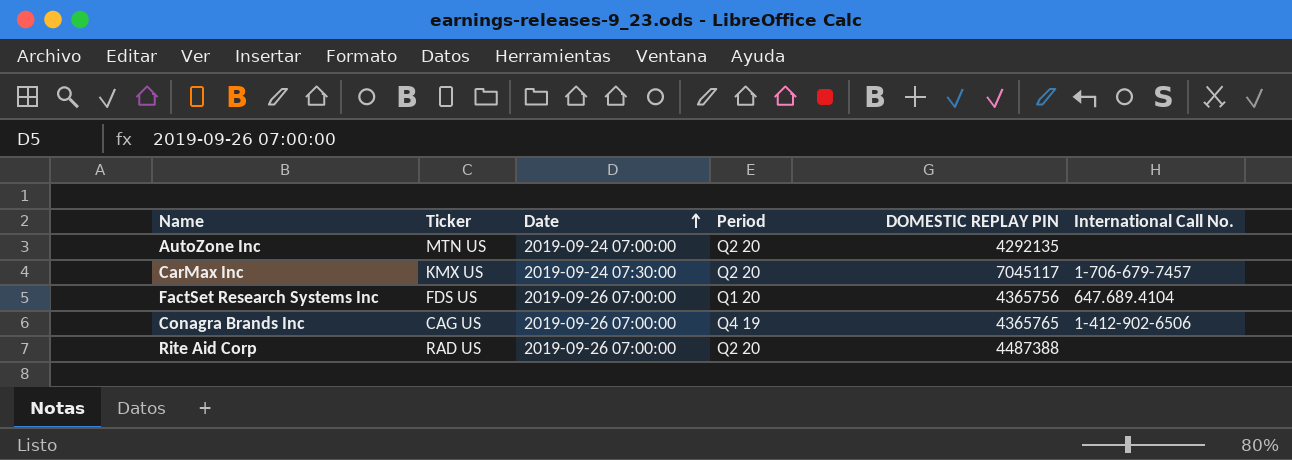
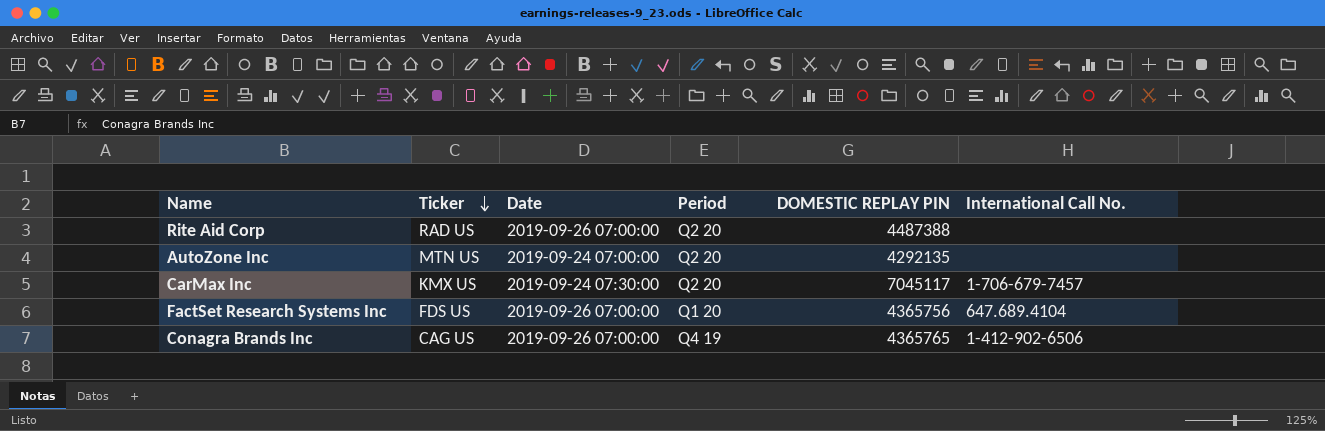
row order: Date ascending -> Ticker descending

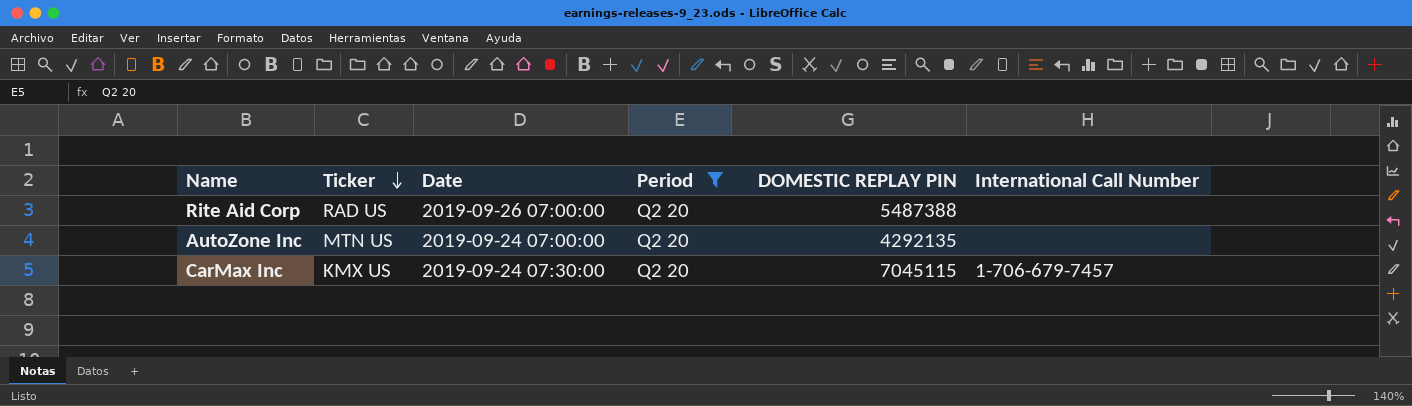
filter: none -> Period = Q2 20
column name: International Call No. -> International Call Number
Rite Aid Corp | DOMESTIC REPLAY PIN: 4487388 -> 5487388
CarMax Inc | DOMESTIC REPLAY PIN: 7045117 -> 7045115

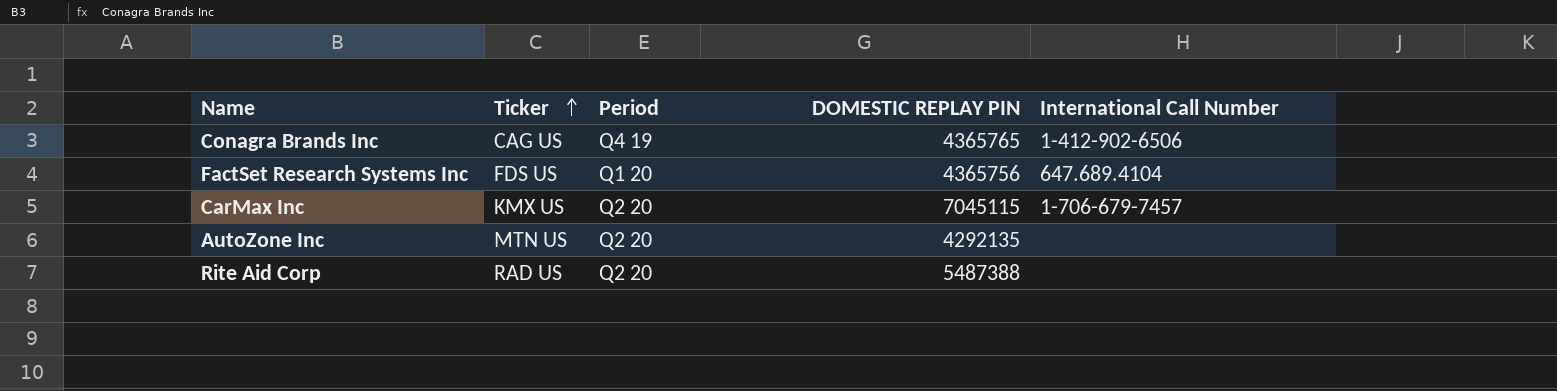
filter: Period = Q2 20 -> none
row order: Ticker descending -> Ticker ascending
column Date | position: 3 -> none

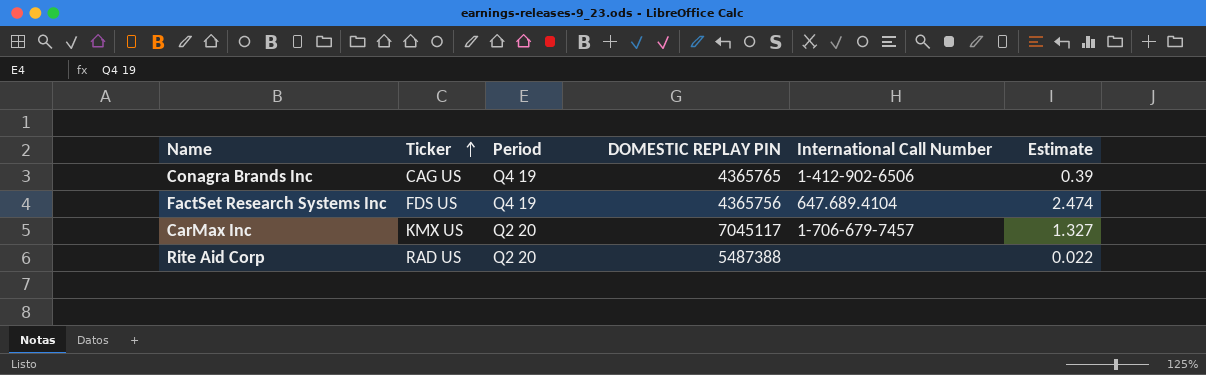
column Estimate | position: none -> 6
row AutoZone Inc: MTN US | Q2 20 | 4292135 | none -> none
FactSet Research Systems Inc | Period: Q1 20 -> Q4 19
CarMax Inc | DOMESTIC REPLAY PIN: 7045115 -> 7045117

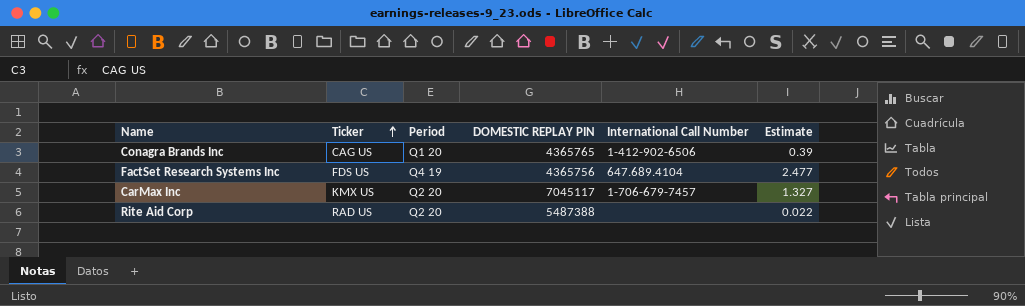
Conagra Brands Inc | Period: Q4 19 -> Q1 20
FactSet Research Systems Inc | Estimate: 2.474 -> 2.477

